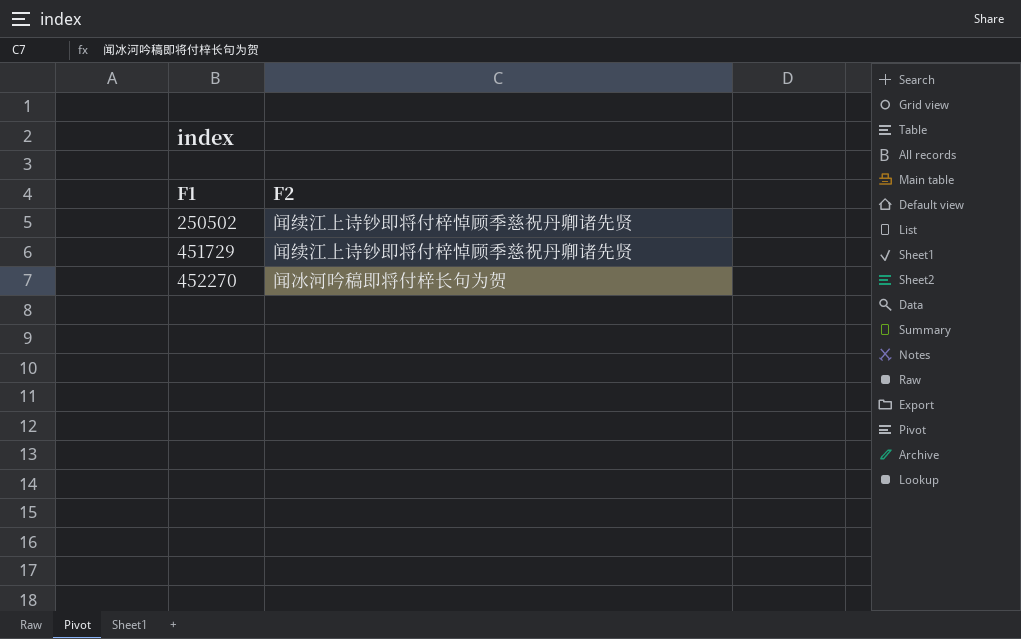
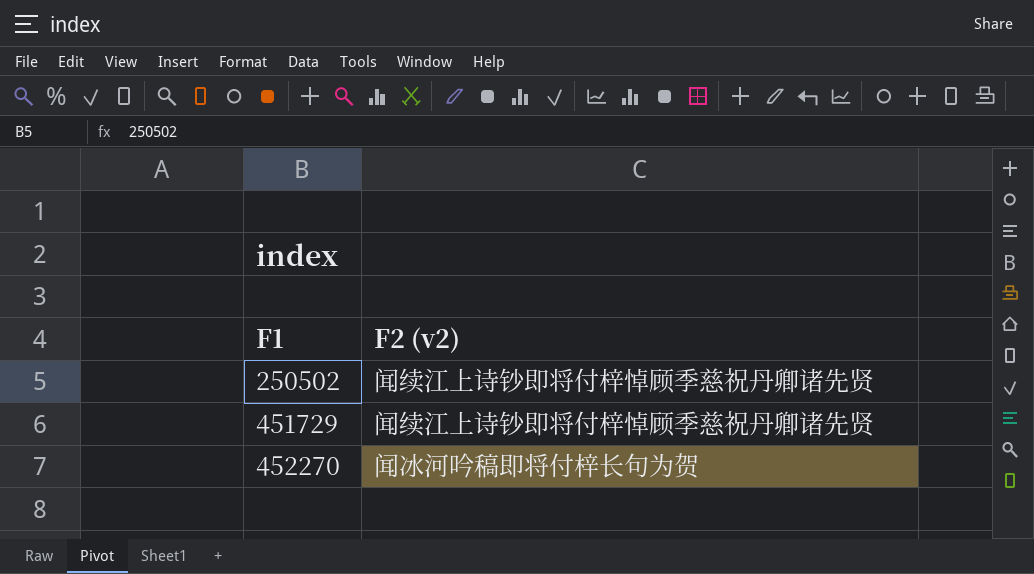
column name: F2 -> F2 (v2)

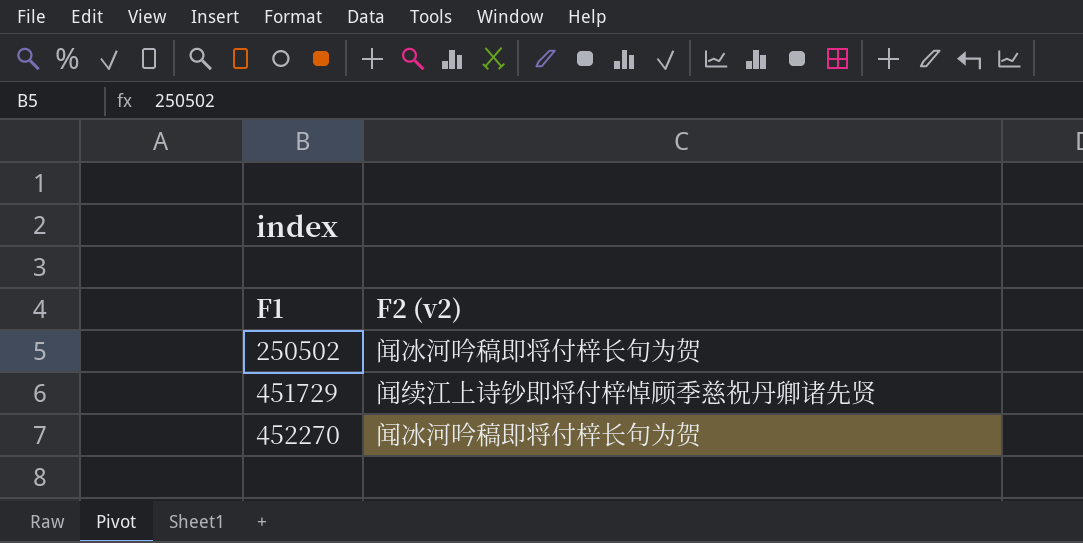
250502 | F2 (v2): 闻续江上诗钞即将付梓悼顾季慈祝丹卿诸先贤 -> 闻冰河吟稿即将付梓长句为贺

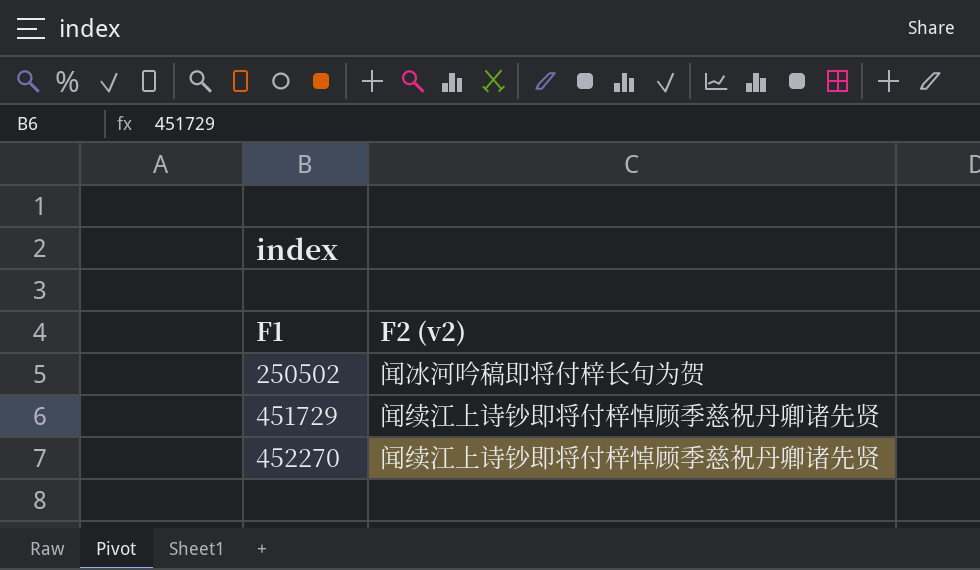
452270 | F2 (v2): 闻冰河吟稿即将付梓长句为贺 -> 闻续江上诗钞即将付梓悼顾季慈祝丹卿诸先贤

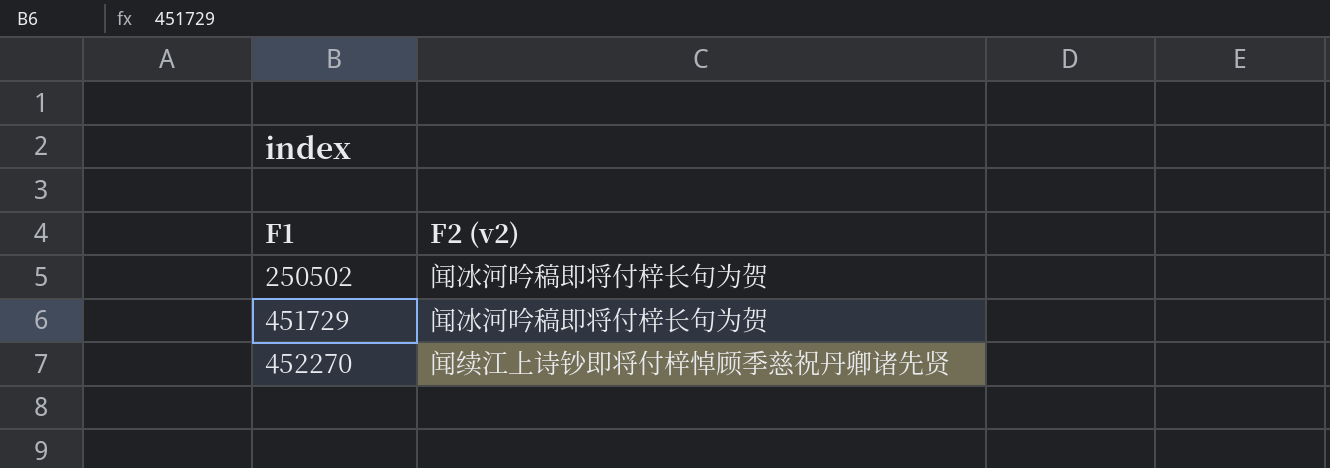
451729 | F2 (v2): 闻续江上诗钞即将付梓悼顾季慈祝丹卿诸先贤 -> 闻冰河吟稿即将付梓长句为贺

